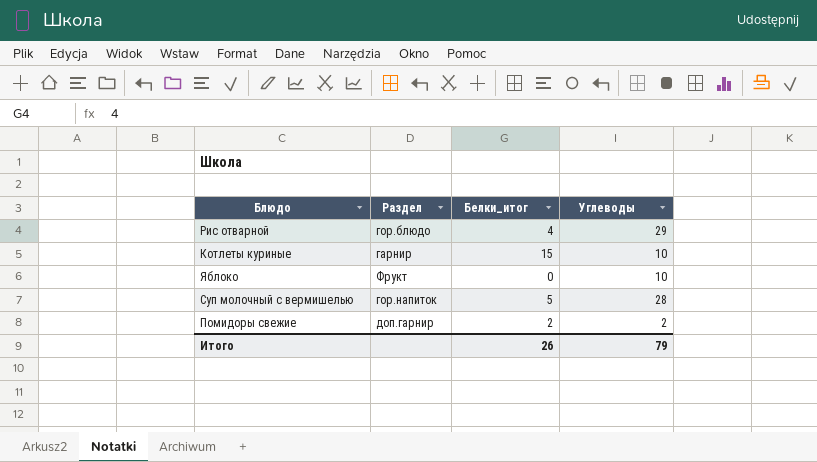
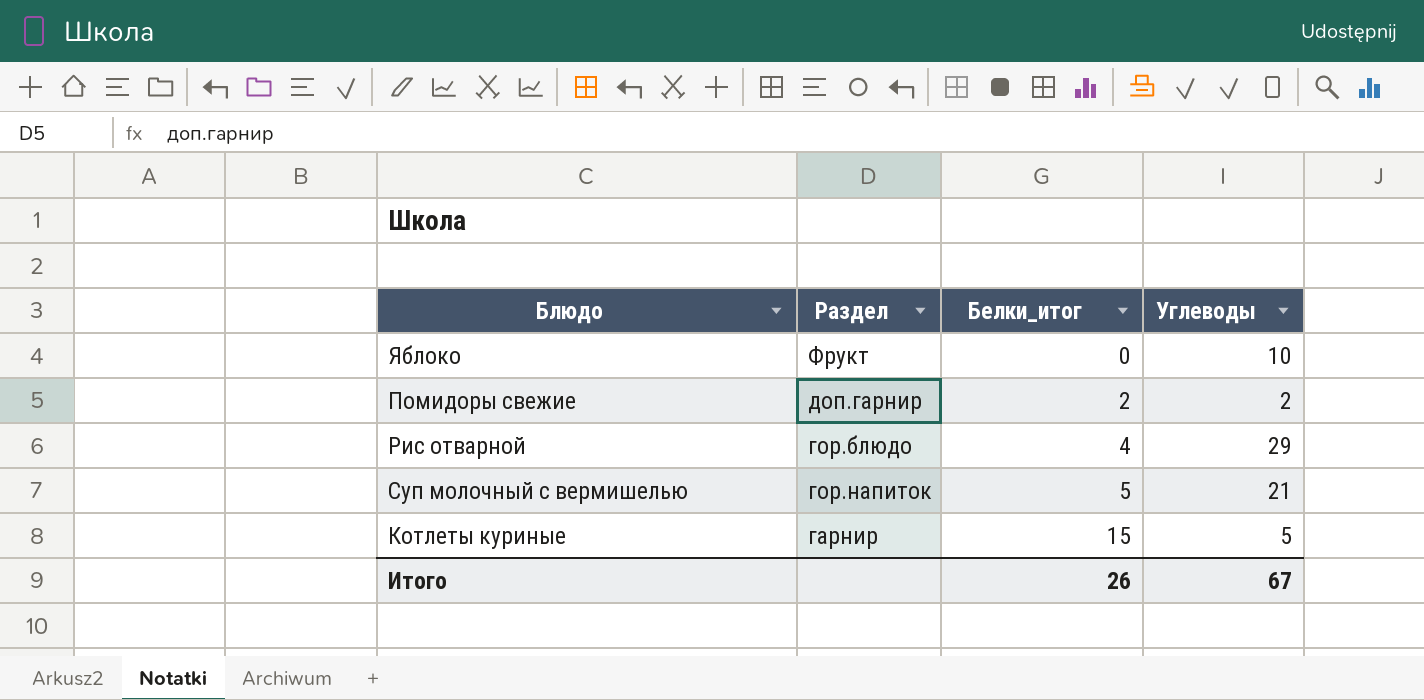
row order: none -> Белки_итог ascending
Суп молочный с вермишелью | Углеводы: 28 -> 21
Котлеты куриные | Углеводы: 10 -> 5
Итого | Углеводы: 79 -> 67

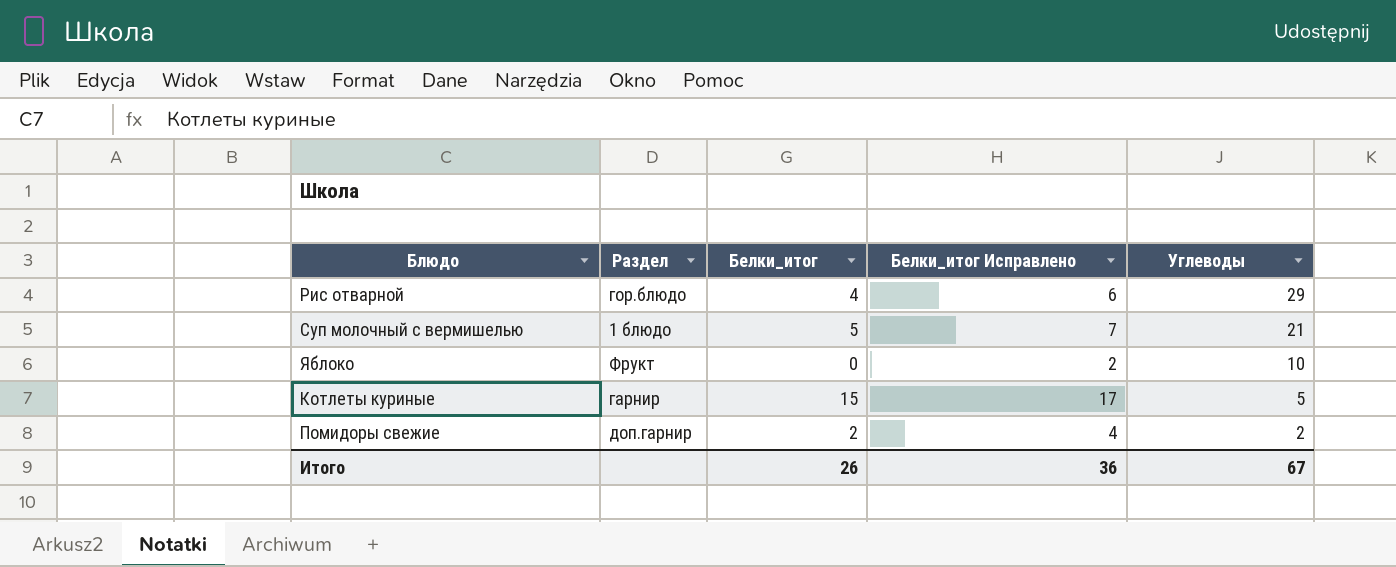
row order: Белки_итог ascending -> Углеводы descending
column Белки_итог Исправлено | formula: none -> [Белки_итог] + 2
Суп молочный с вермишелью | Раздел: гор.напиток -> 1 блюдо

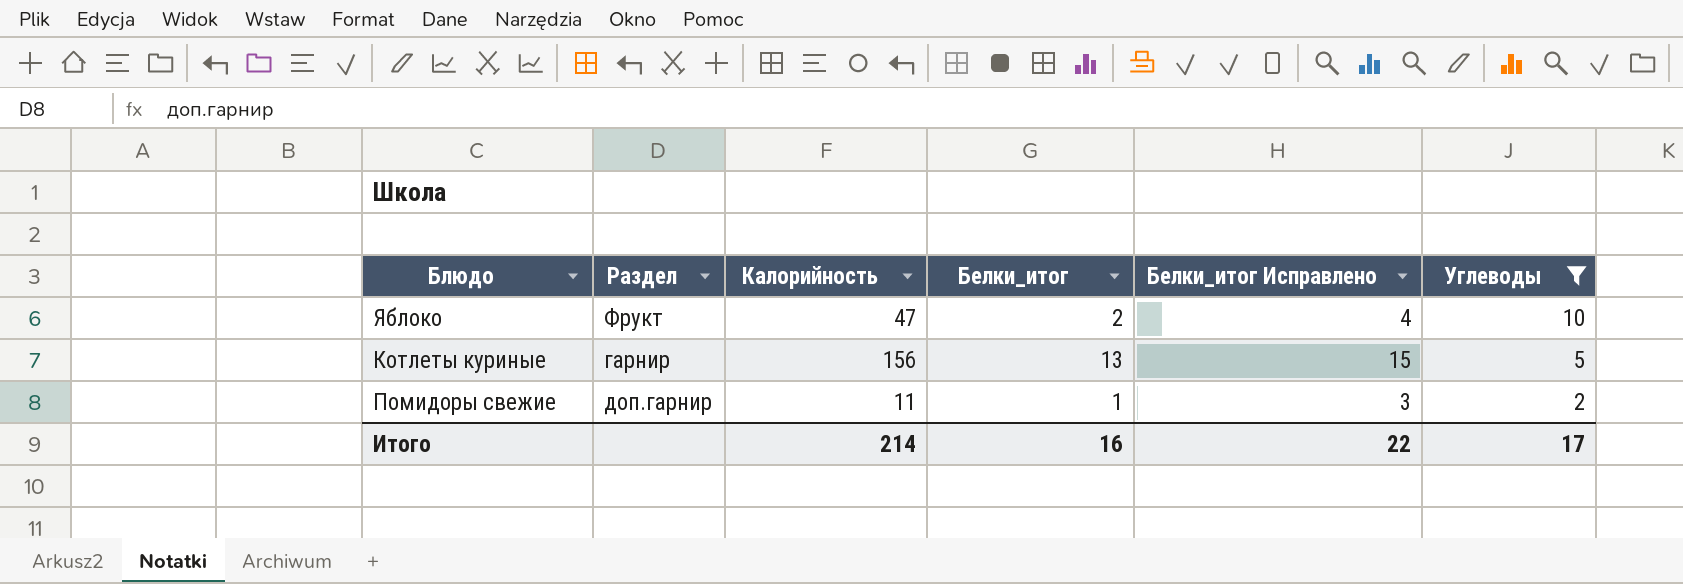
filter: none -> Углеводы <= 10
column Калорийность | position: none -> 3
Яблоко | Белки_итог: 0 -> 2
Яблоко | Белки_итог Исправлено: 2 -> 4
Котлеты куриные | Белки_итог: 15 -> 13
Котлеты куриные | Белки_итог Исправлено: 17 -> 15
Помидоры свежие | Белки_итог: 2 -> 1
Помидоры свежие | Белки_итог Исправлено: 4 -> 3
Итого | Белки_итог: 26 -> 16
Итого | Белки_итог Исправлено: 36 -> 22
Итого | Углеводы: 67 -> 17

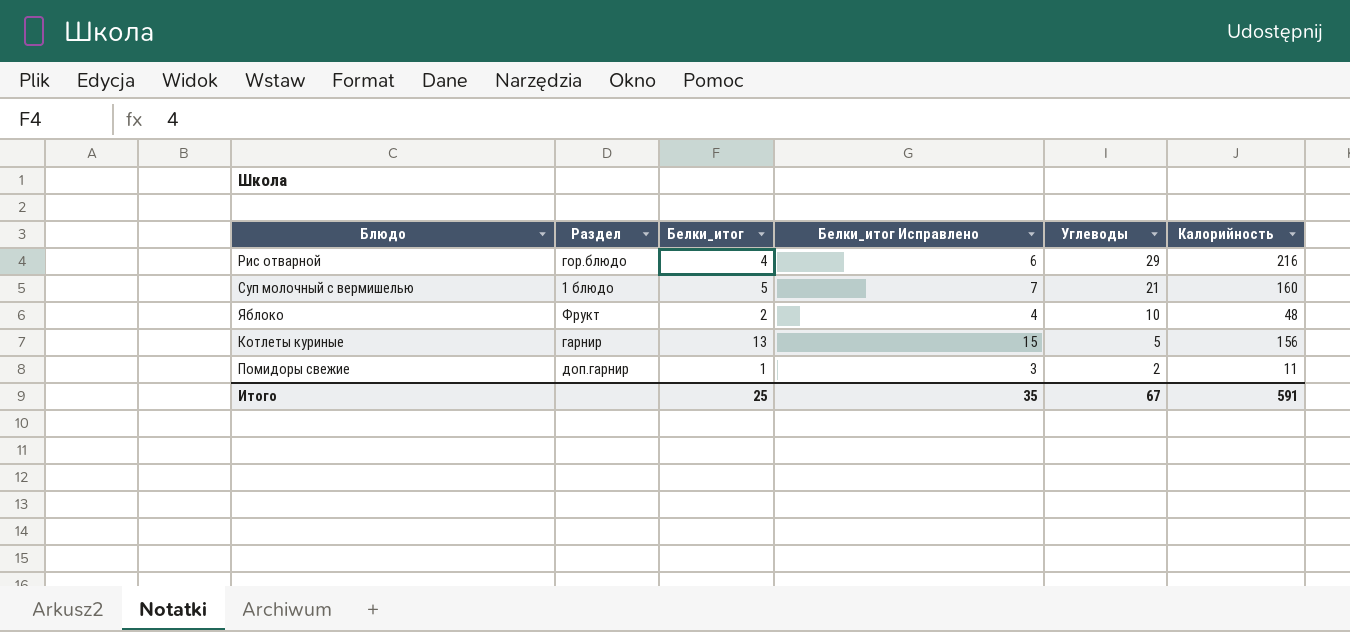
filter: Углеводы <= 10 -> none
column Калорийность | position: 3 -> 6
Яблоко | Калорийность: 47 -> 48
Итого | Белки_итог: 16 -> 25
Итого | Белки_итог Исправлено: 22 -> 35
Итого | Углеводы: 17 -> 67
Итого | Калорийность: 214 -> 591

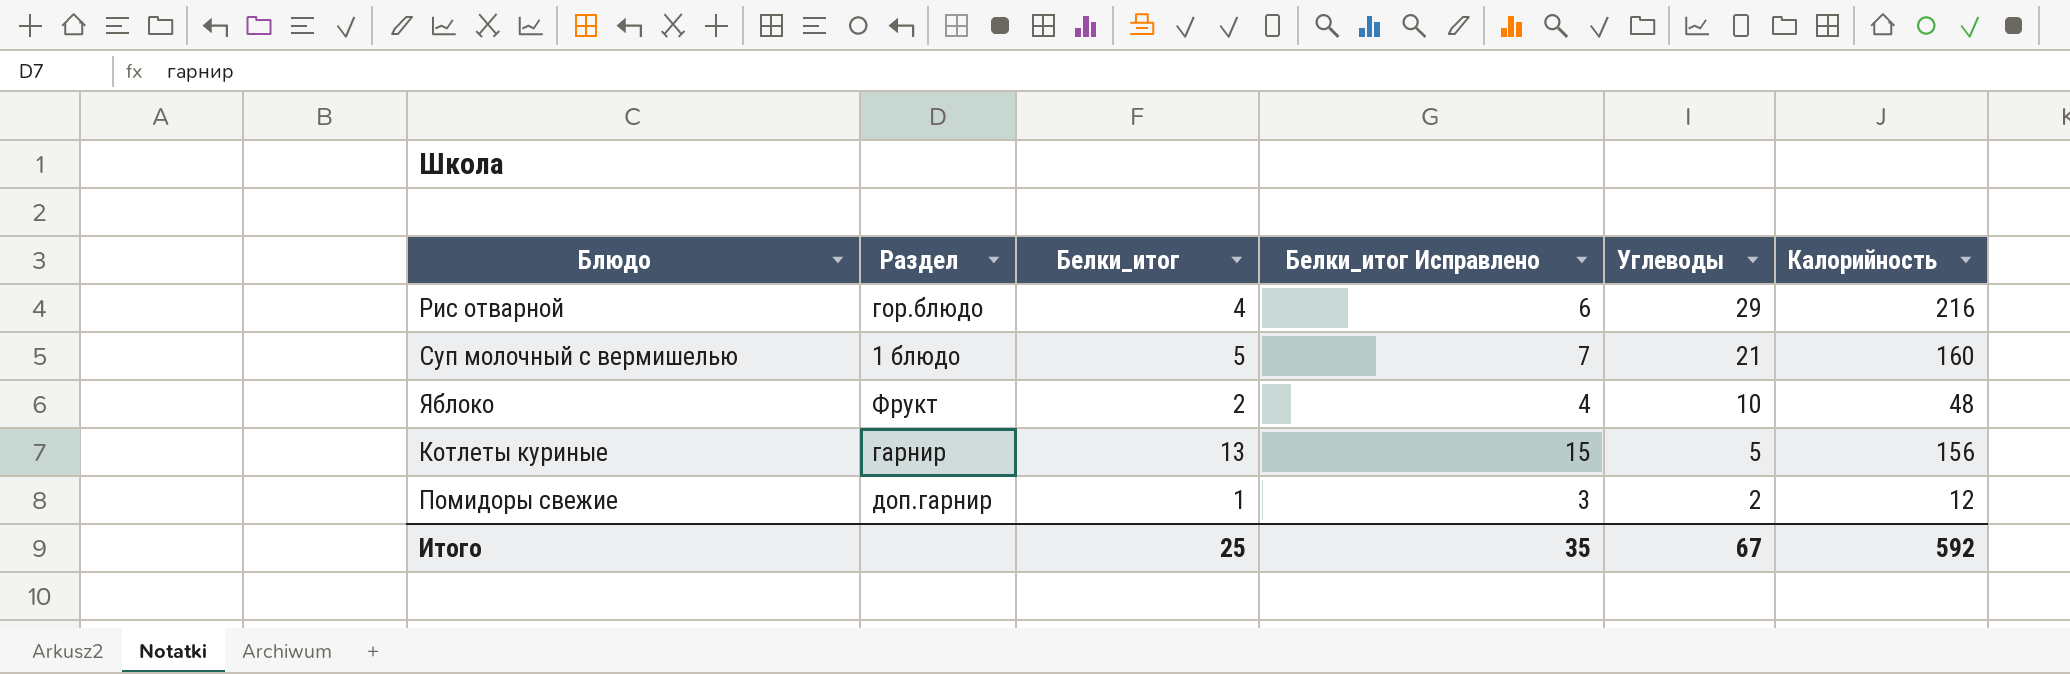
Помидоры свежие | Калорийность: 11 -> 12
Итого | Калорийность: 591 -> 592

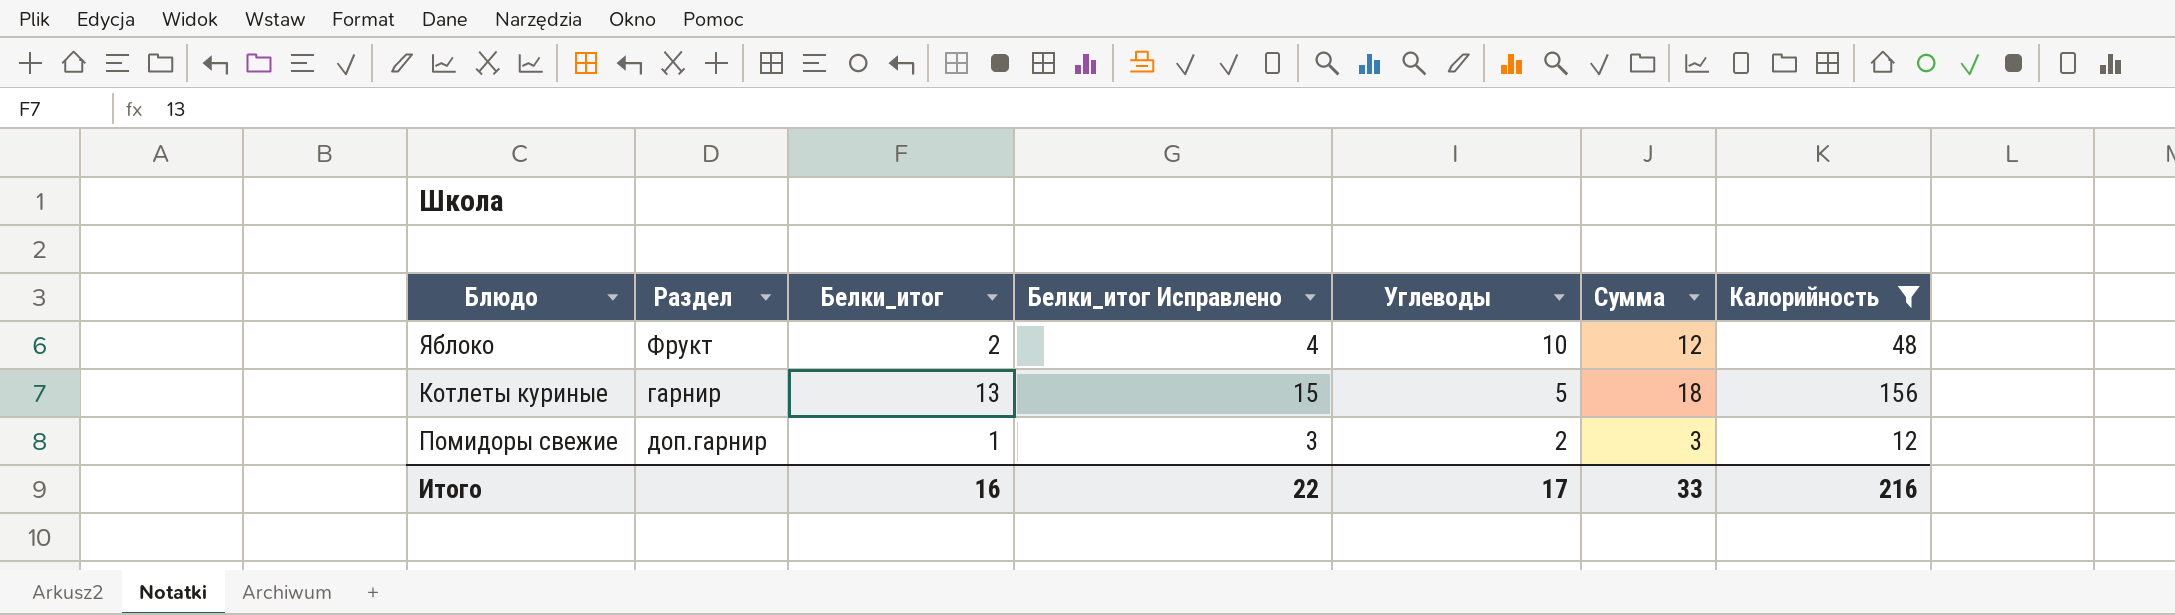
filter: none -> Калорийность <= 156
column Сумма | formula: none -> [Белки_итог] + [Углеводы]
Итого | Белки_итог: 25 -> 16
Итого | Белки_итог Исправлено: 35 -> 22
Итого | Углеводы: 67 -> 17
Итого | Калорийность: 592 -> 216

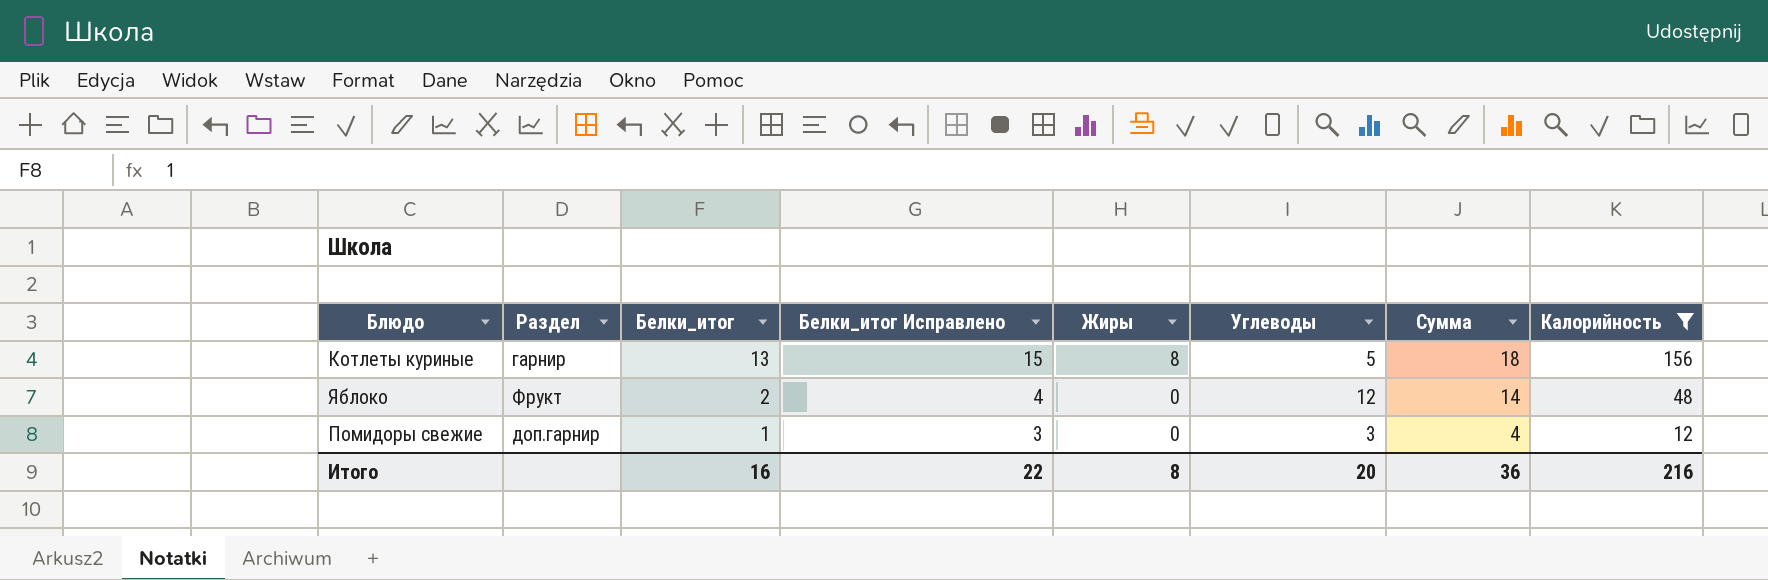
row order: Углеводы descending -> Белки_итог descending
column Жиры | position: none -> 5
Яблоко | Углеводы: 10 -> 12
Яблоко | Сумма: 12 -> 14
Помидоры свежие | Углеводы: 2 -> 3
Помидоры свежие | Сумма: 3 -> 4
Итого | Углеводы: 17 -> 20
Итого | Сумма: 33 -> 36

